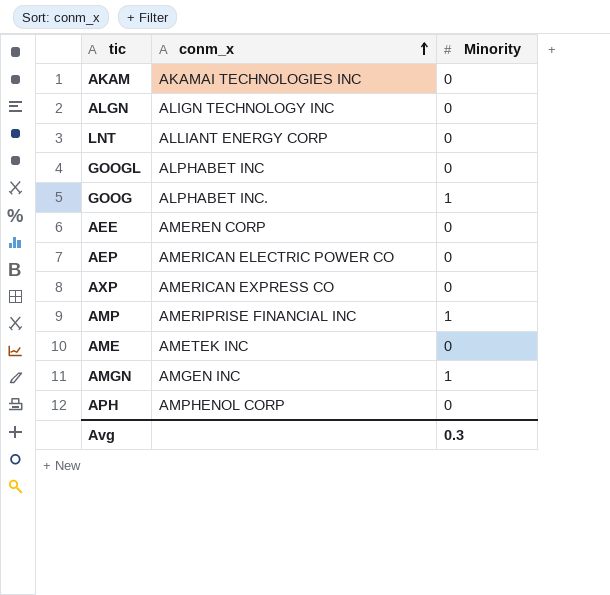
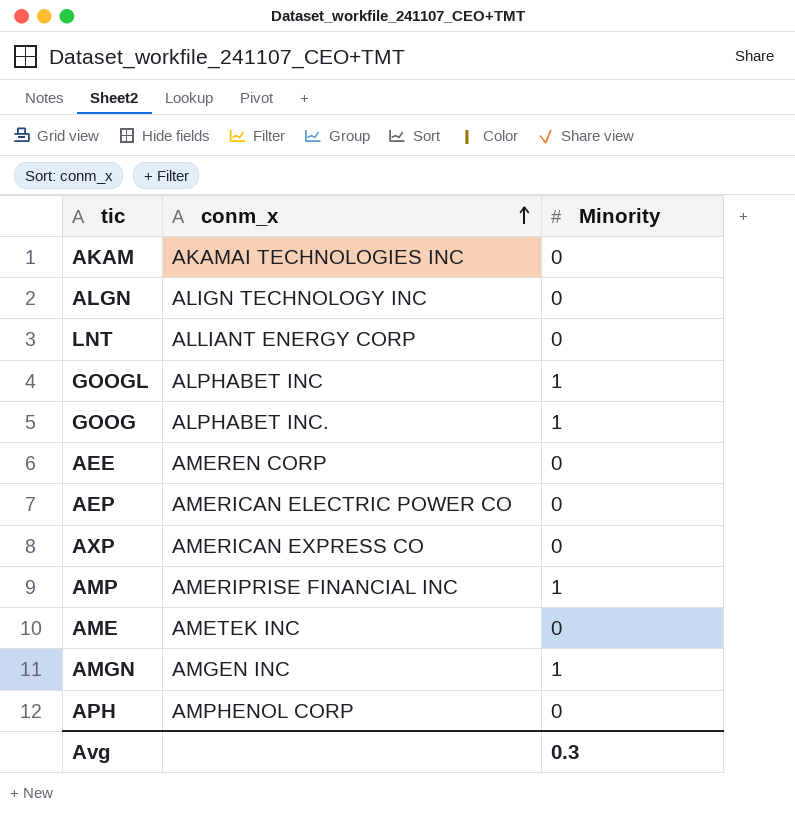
GOOGL | Minority: 0 -> 1

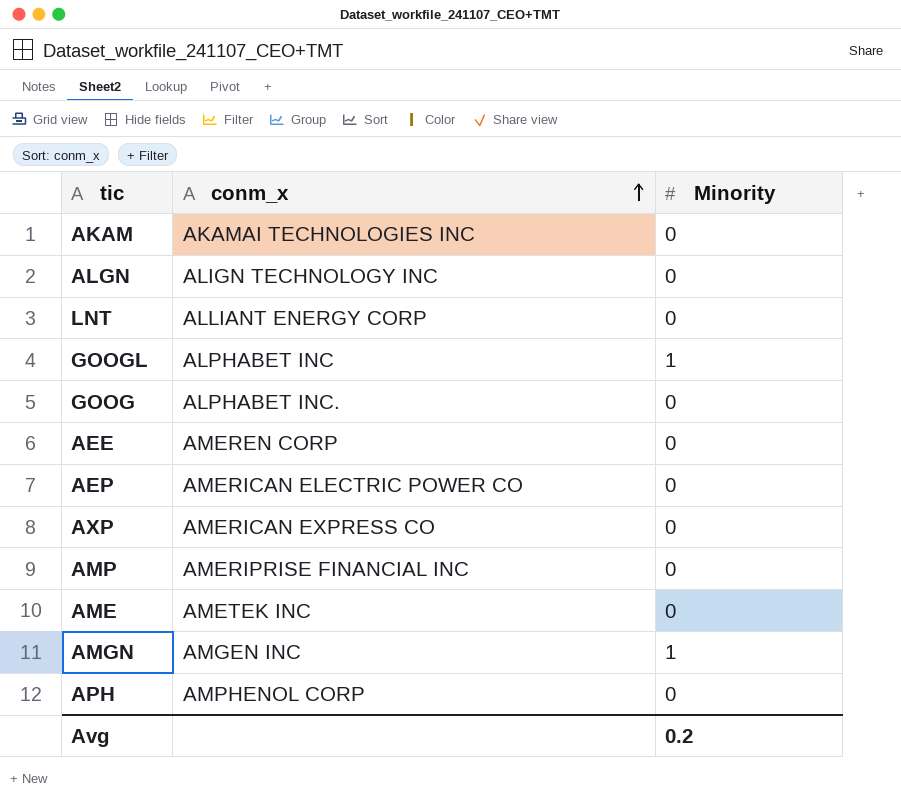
GOOG | Minority: 1 -> 0
AMP | Minority: 1 -> 0
Avg | Minority: 0.3 -> 0.2

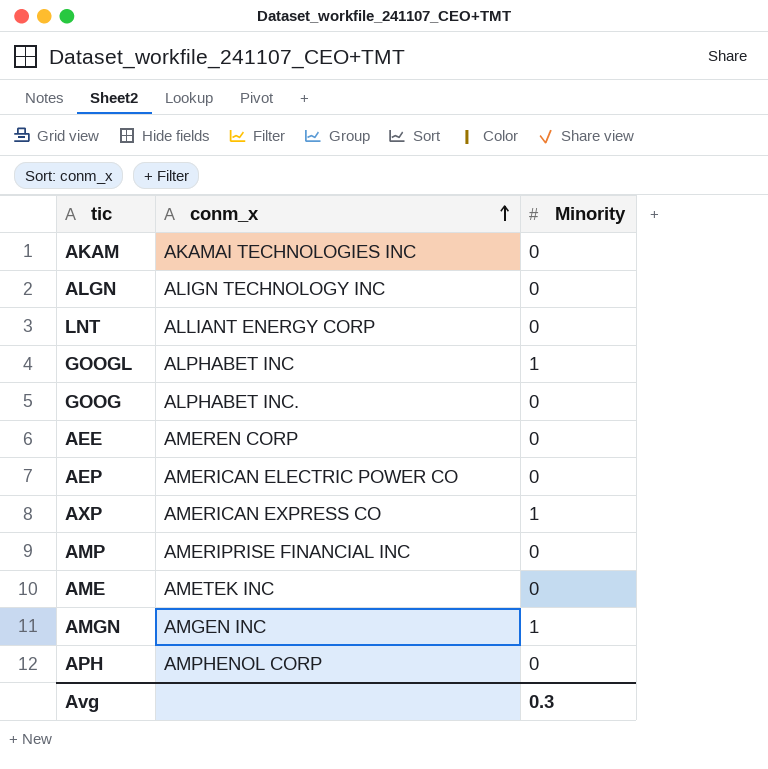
AXP | Minority: 0 -> 1
Avg | Minority: 0.2 -> 0.3

